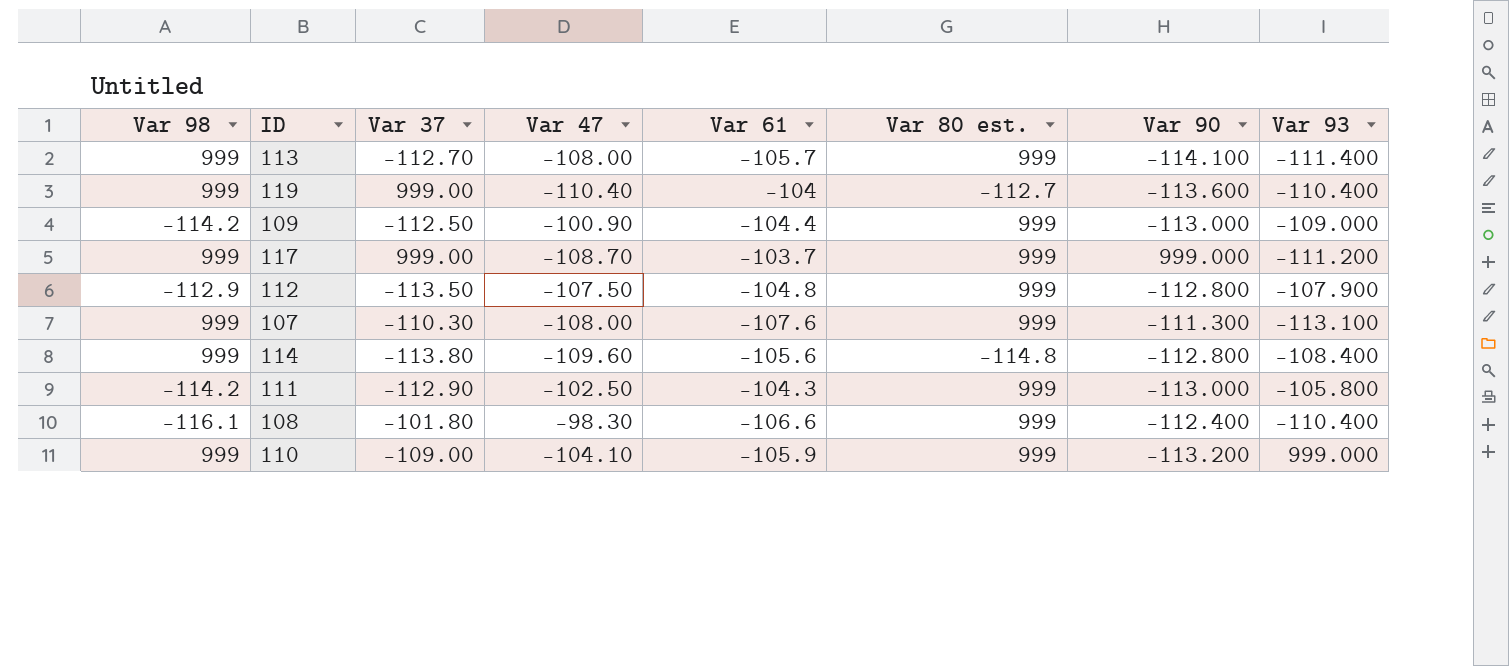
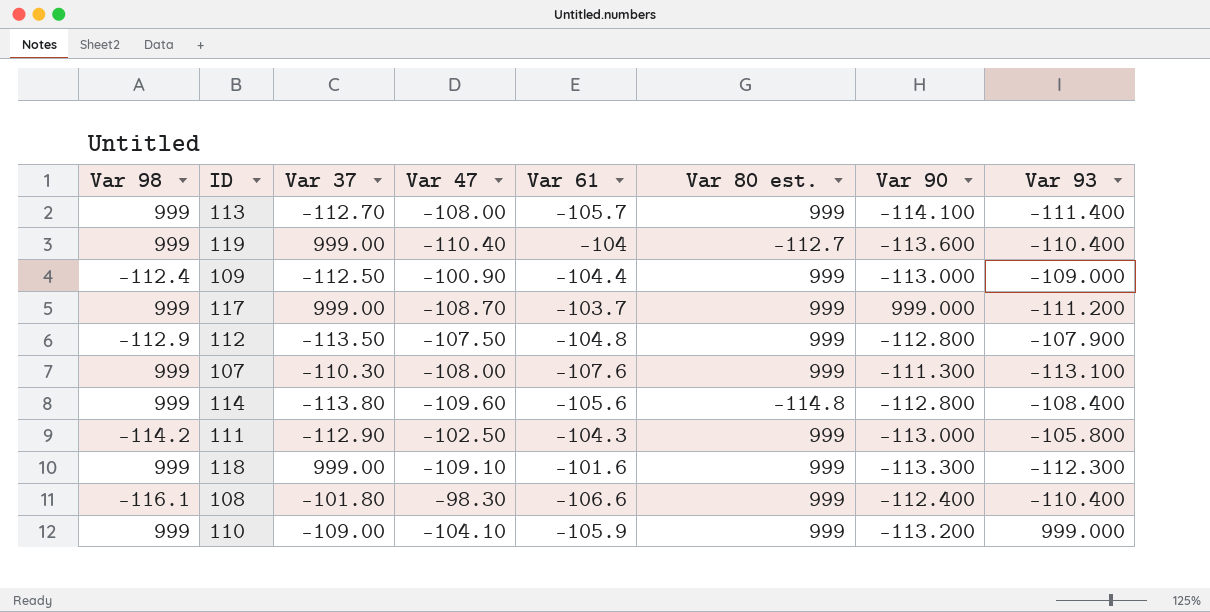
109 | Var 98: -114.2 -> -112.4
row 118: none -> 999 | 999.00 | -109.10 | -101.6 | 999 | -113.300 | -112.300

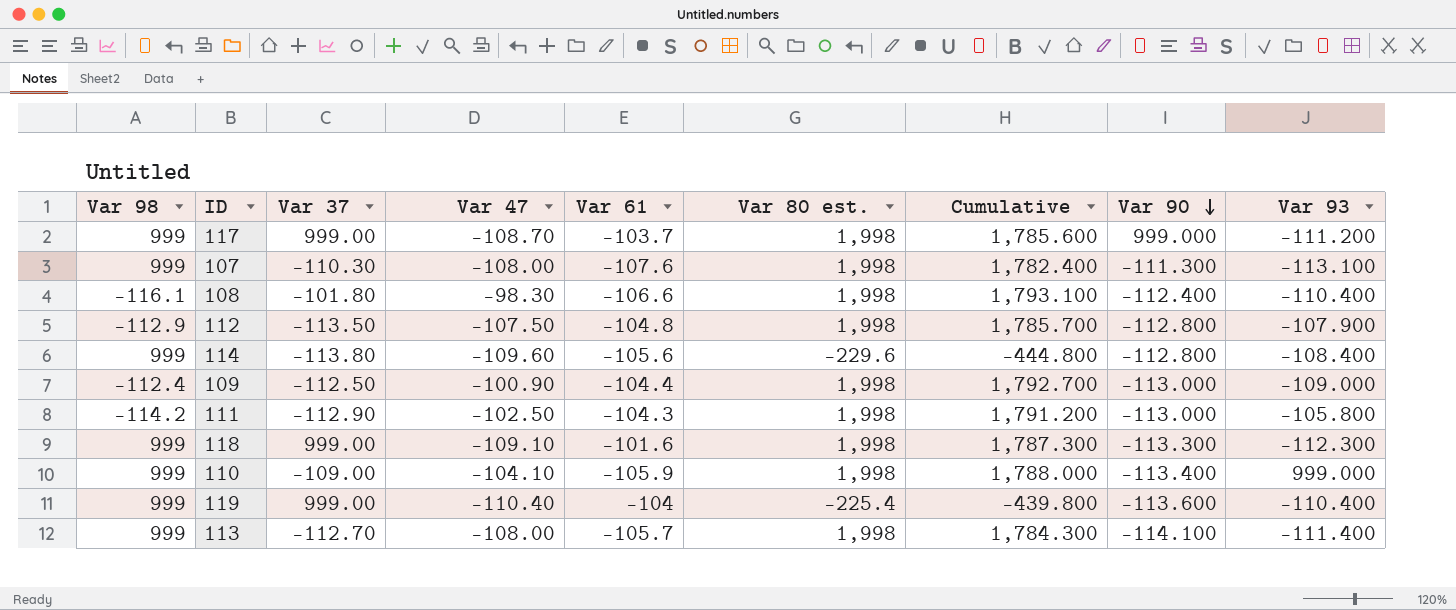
row order: none -> Var 90 descending
column Cumulative | formula: none -> [Var 47] + [Var 61] + [Var 80 est.]
117 | Var 80 est.: 999 -> 1,998
107 | Var 80 est.: 999 -> 1,998
108 | Var 80 est.: 999 -> 1,998
112 | Var 80 est.: 999 -> 1,998
114 | Var 80 est.: -114.8 -> -229.6
109 | Var 80 est.: 999 -> 1,998
111 | Var 80 est.: 999 -> 1,998
118 | Var 80 est.: 999 -> 1,998
110 | Var 80 est.: 999 -> 1,998
110 | Var 90: -113.200 -> -113.400
119 | Var 80 est.: -112.7 -> -225.4
113 | Var 80 est.: 999 -> 1,998

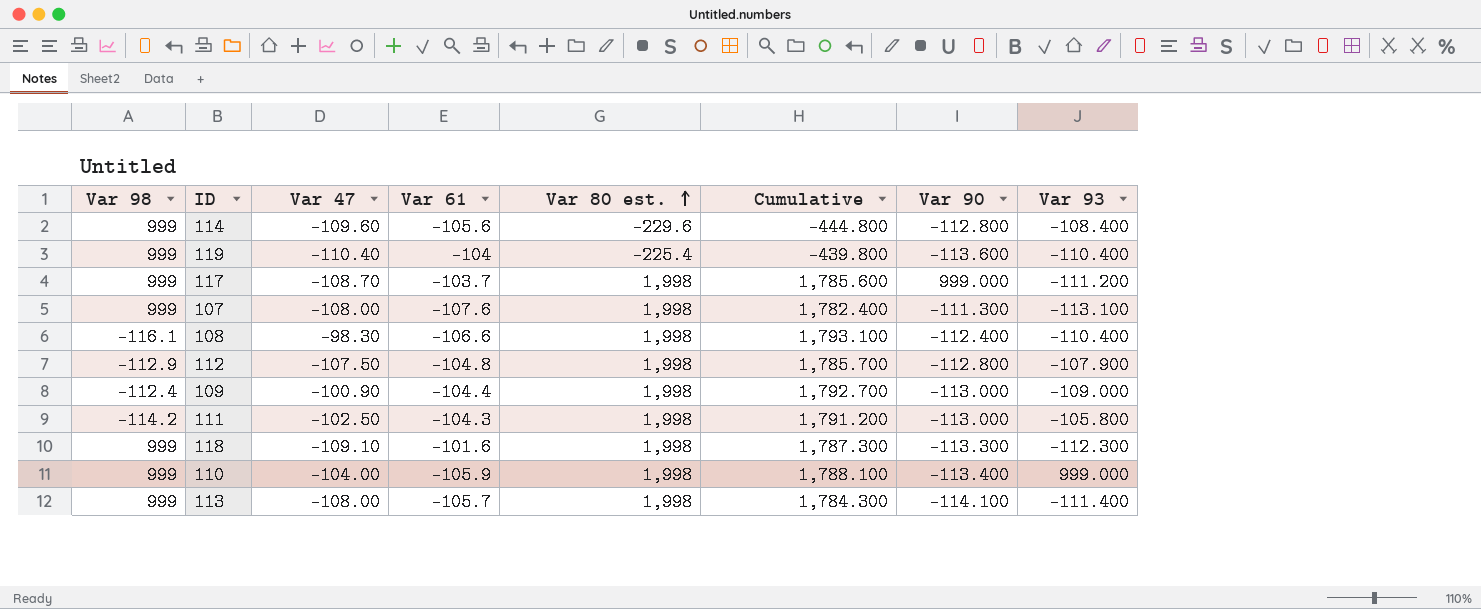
row order: Var 90 descending -> Var 80 est. ascending
column Var 37 | position: 3 -> none
110 | Var 47: -104.10 -> -104.00
110 | Cumulative: 1,788.000 -> 1,788.100

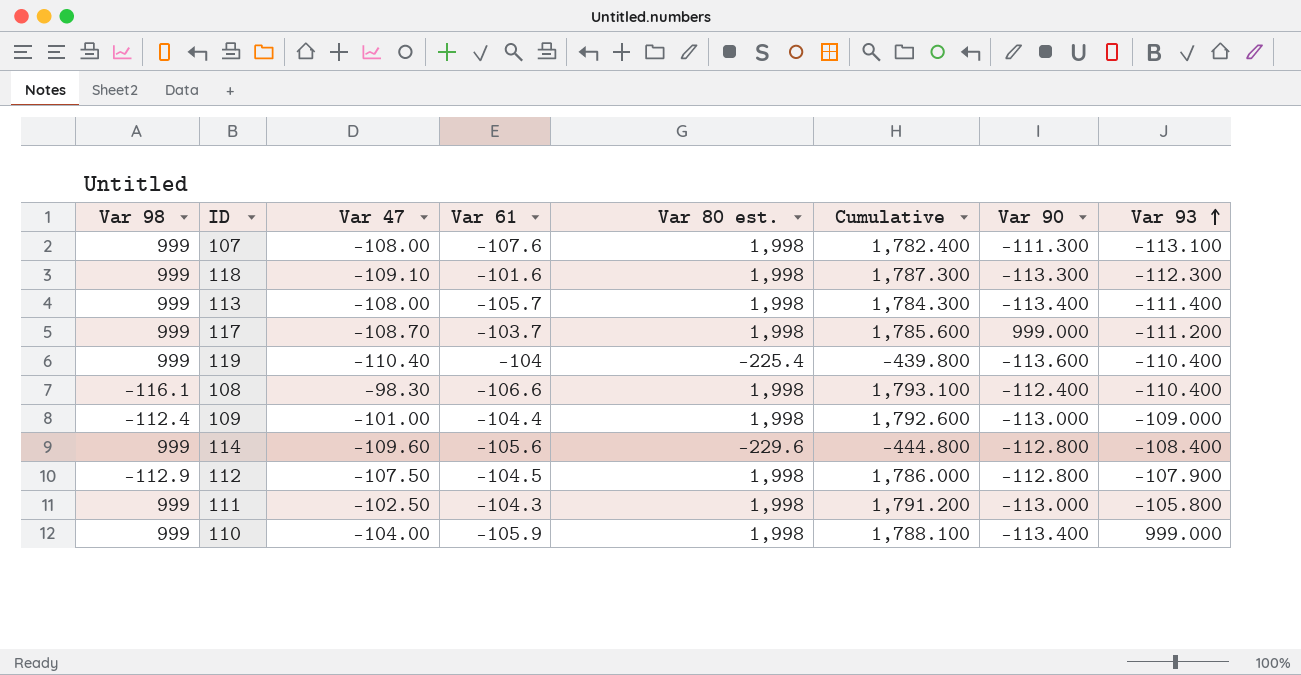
row order: Var 80 est. ascending -> Var 93 ascending
113 | Var 90: -114.100 -> -113.400
109 | Var 47: -100.90 -> -101.00
109 | Cumulative: 1,792.700 -> 1,792.600
112 | Var 61: -104.8 -> -104.5
112 | Cumulative: 1,785.700 -> 1,786.000
111 | Var 98: -114.2 -> 999

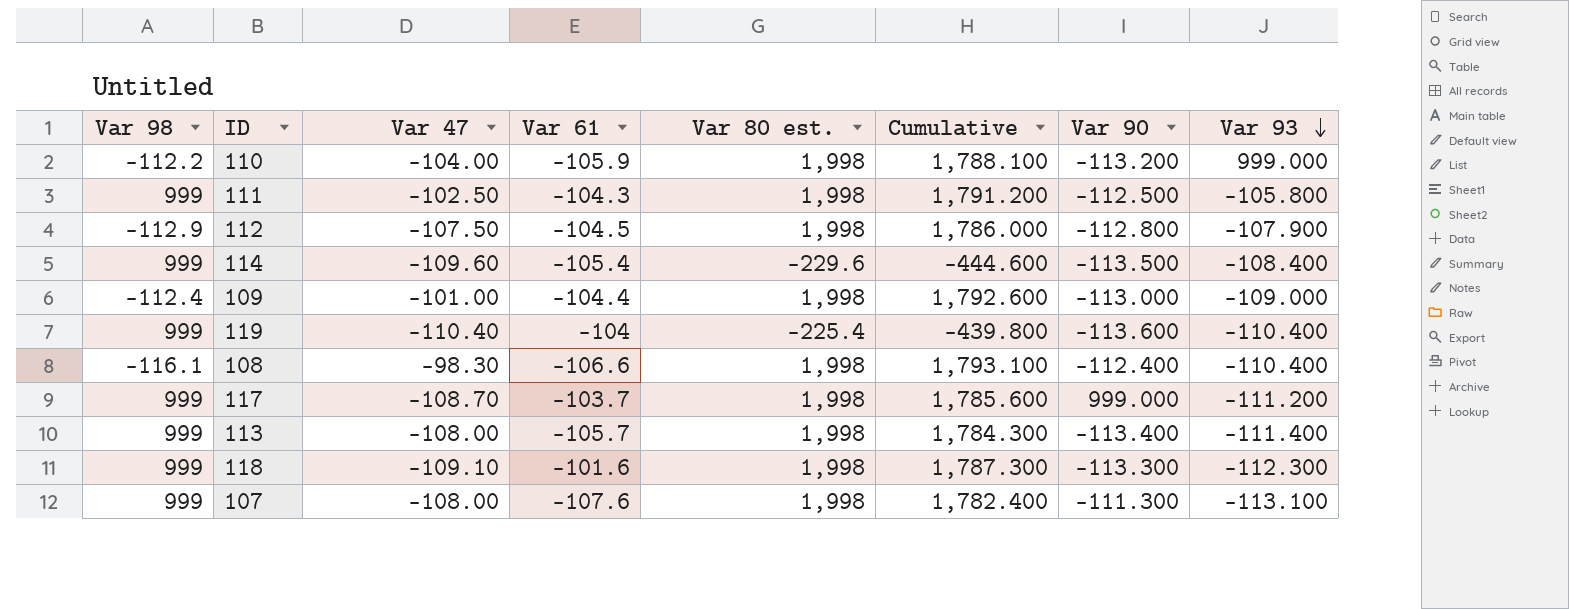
row order: Var 93 ascending -> Var 93 descending
110 | Var 98: 999 -> -112.2
110 | Var 90: -113.400 -> -113.200
111 | Var 90: -113.000 -> -112.500
114 | Var 61: -105.6 -> -105.4
114 | Cumulative: -444.800 -> -444.600
114 | Var 90: -112.800 -> -113.500

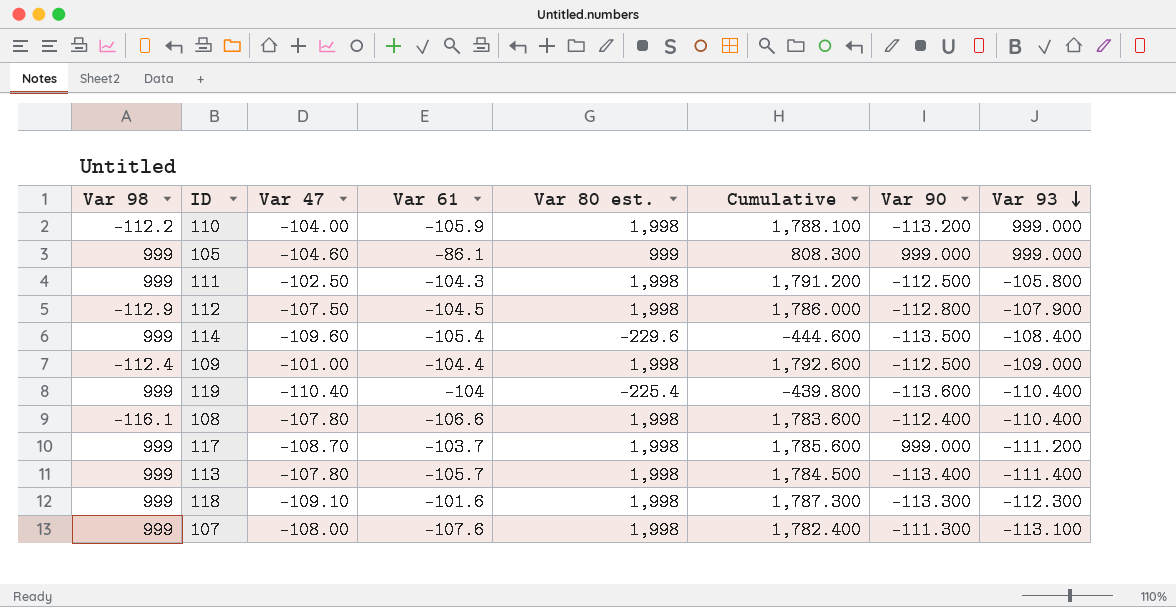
row 105: none -> 999 | -104.60 | -86.1 | 999 | 808.300 | 999.000 | 999.000
109 | Var 90: -113.000 -> -112.500
108 | Var 47: -98.30 -> -107.80
108 | Cumulative: 1,793.100 -> 1,783.600
113 | Var 47: -108.00 -> -107.80
113 | Cumulative: 1,784.300 -> 1,784.500

